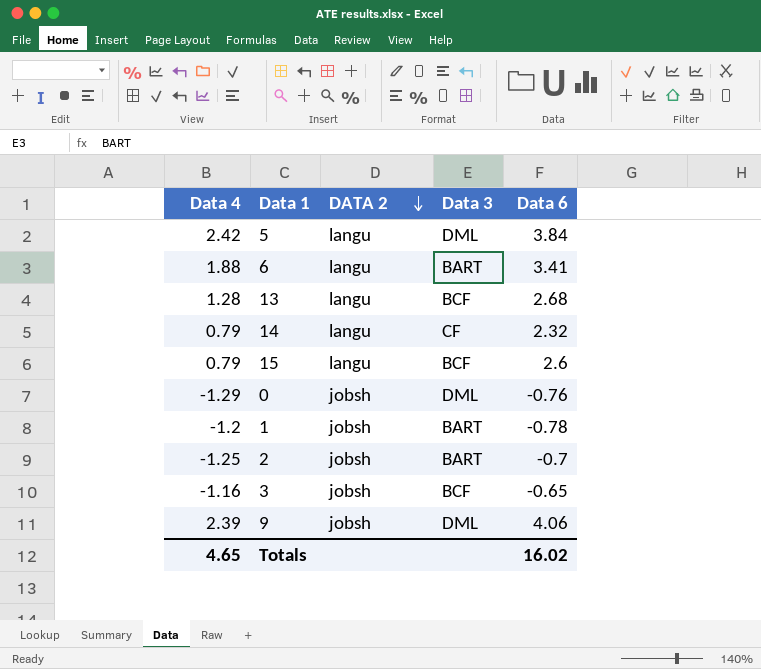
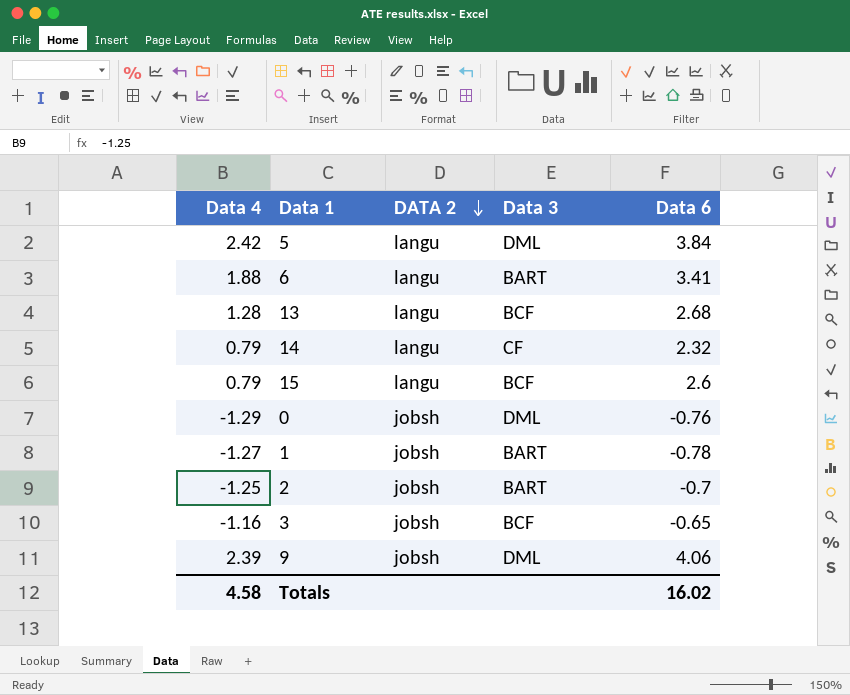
1 | Data 4: -1.2 -> -1.27
Totals | Data 4: 4.65 -> 4.58

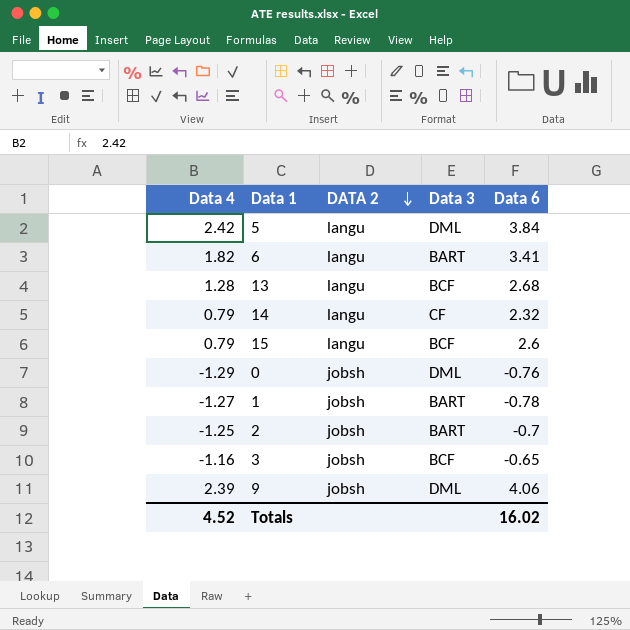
6 | Data 4: 1.88 -> 1.82
Totals | Data 4: 4.58 -> 4.52

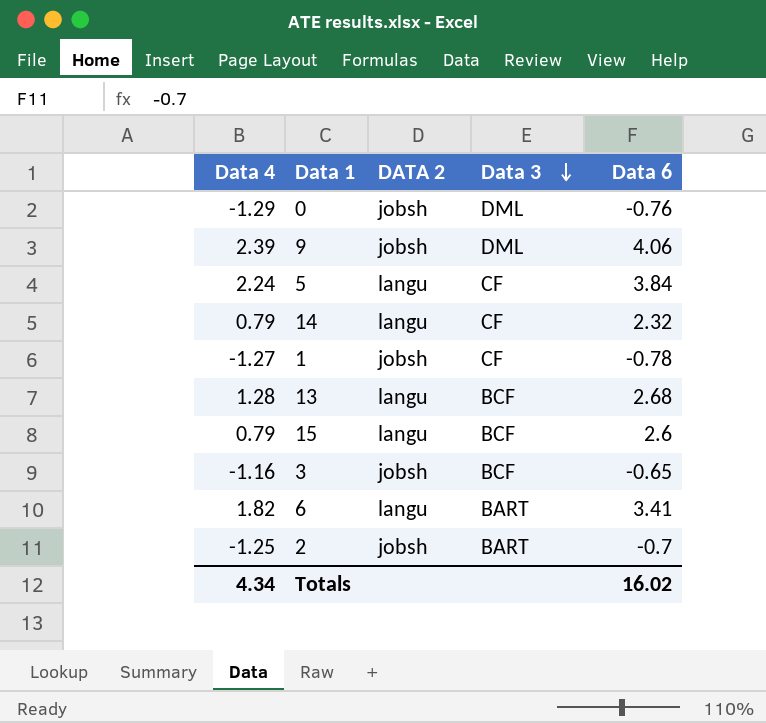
row order: DATA 2 descending -> Data 3 descending
5 | Data 4: 2.42 -> 2.24
5 | Data 3: DML -> CF
1 | Data 3: BART -> CF
Totals | Data 4: 4.52 -> 4.34

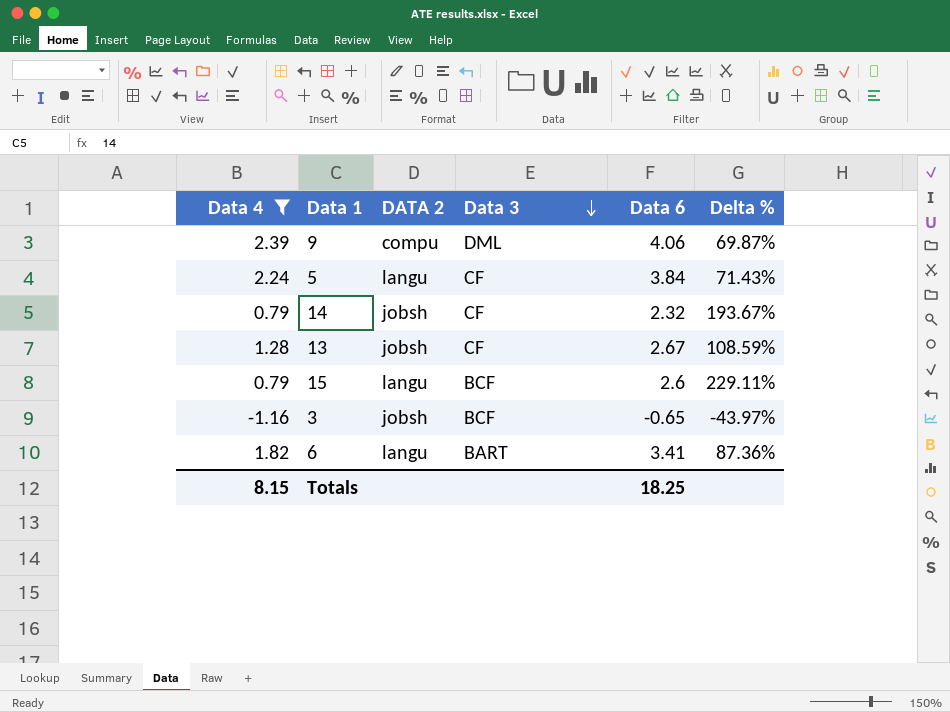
filter: none -> Data 4 >= -1.16
column Delta % | formula: none -> ([Data 6] - [Data 4]) / [Data 4]
9 | DATA 2: jobsh -> compu
14 | DATA 2: langu -> jobsh
13 | DATA 2: langu -> jobsh
13 | Data 3: BCF -> CF
13 | Data 6: 2.68 -> 2.67
Totals | Data 4: 4.34 -> 8.15
Totals | Data 6: 16.02 -> 18.25

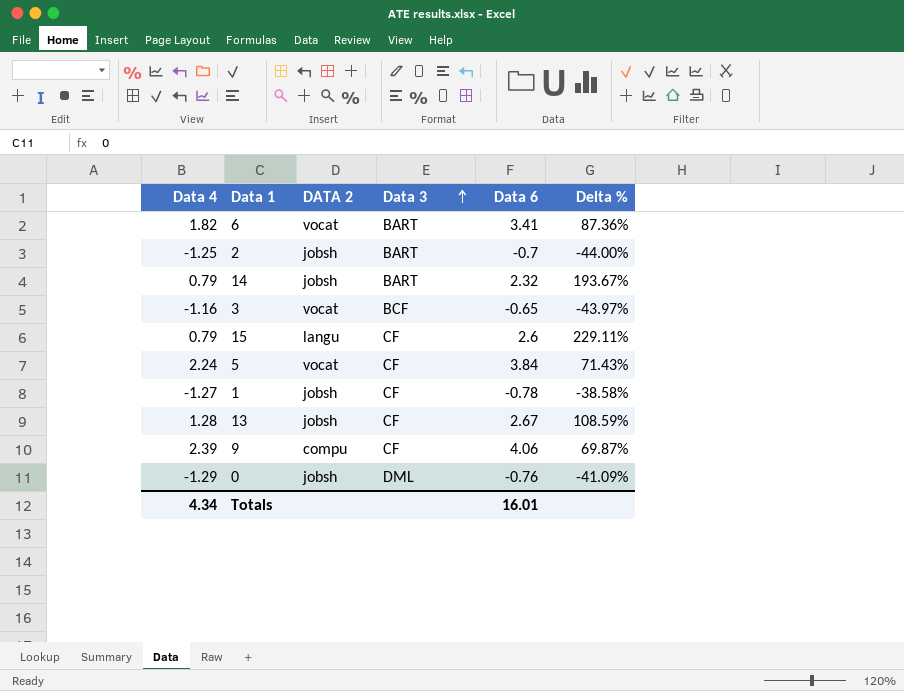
filter: Data 4 >= -1.16 -> none
row order: Data 3 descending -> Data 3 ascending
6 | DATA 2: langu -> vocat
14 | Data 3: CF -> BART
3 | DATA 2: jobsh -> vocat
15 | Data 3: BCF -> CF
5 | DATA 2: langu -> vocat
9 | Data 3: DML -> CF
Totals | Data 4: 8.15 -> 4.34
Totals | Data 6: 18.25 -> 16.01

